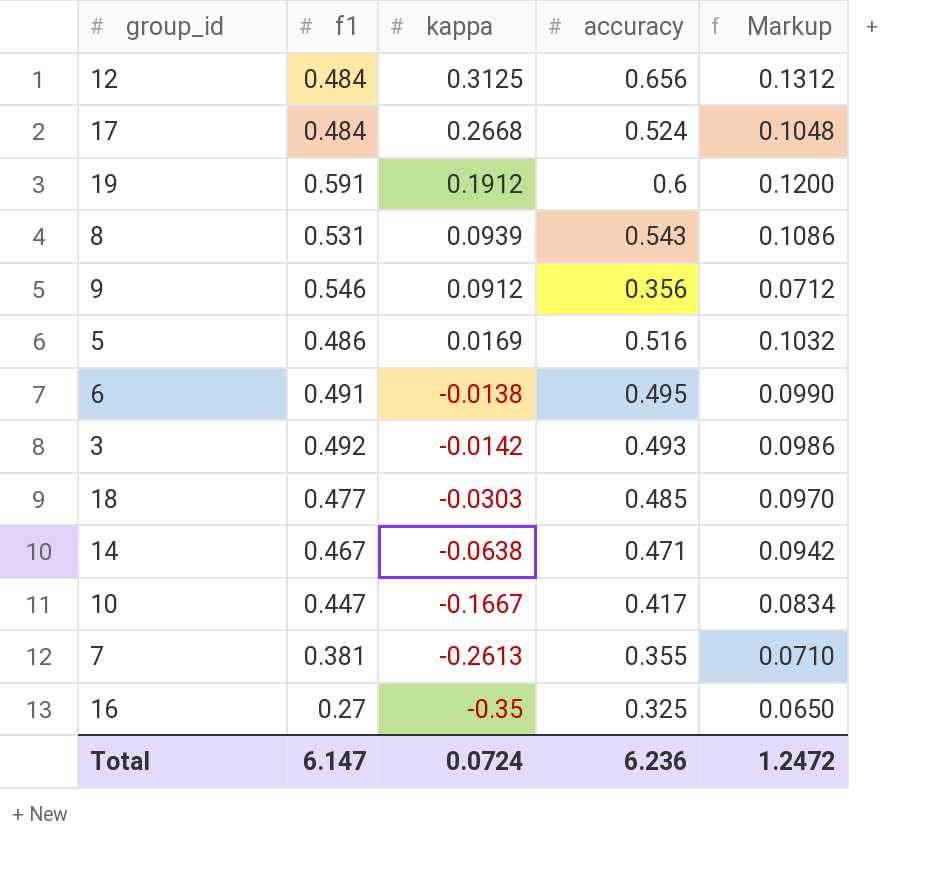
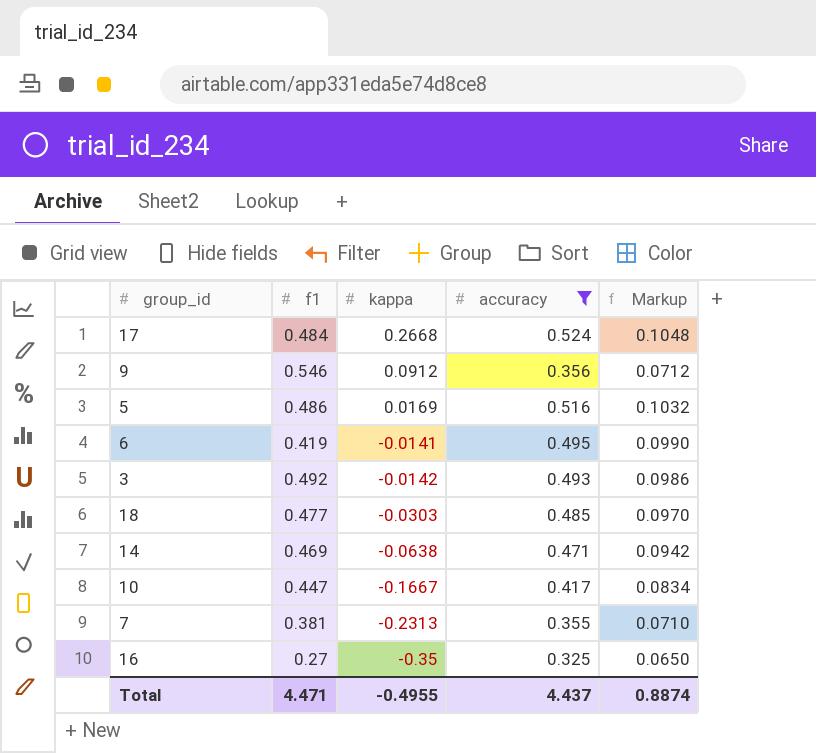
filter: none -> accuracy <= 0.524
6 | f1: 0.491 -> 0.419
6 | kappa: -0.0138 -> -0.0141
14 | f1: 0.467 -> 0.469
7 | kappa: -0.2613 -> -0.2313
Total | f1: 6.147 -> 4.471
Total | kappa: 0.0724 -> -0.4955
Total | accuracy: 6.236 -> 4.437
Total | Markup: 1.2472 -> 0.8874

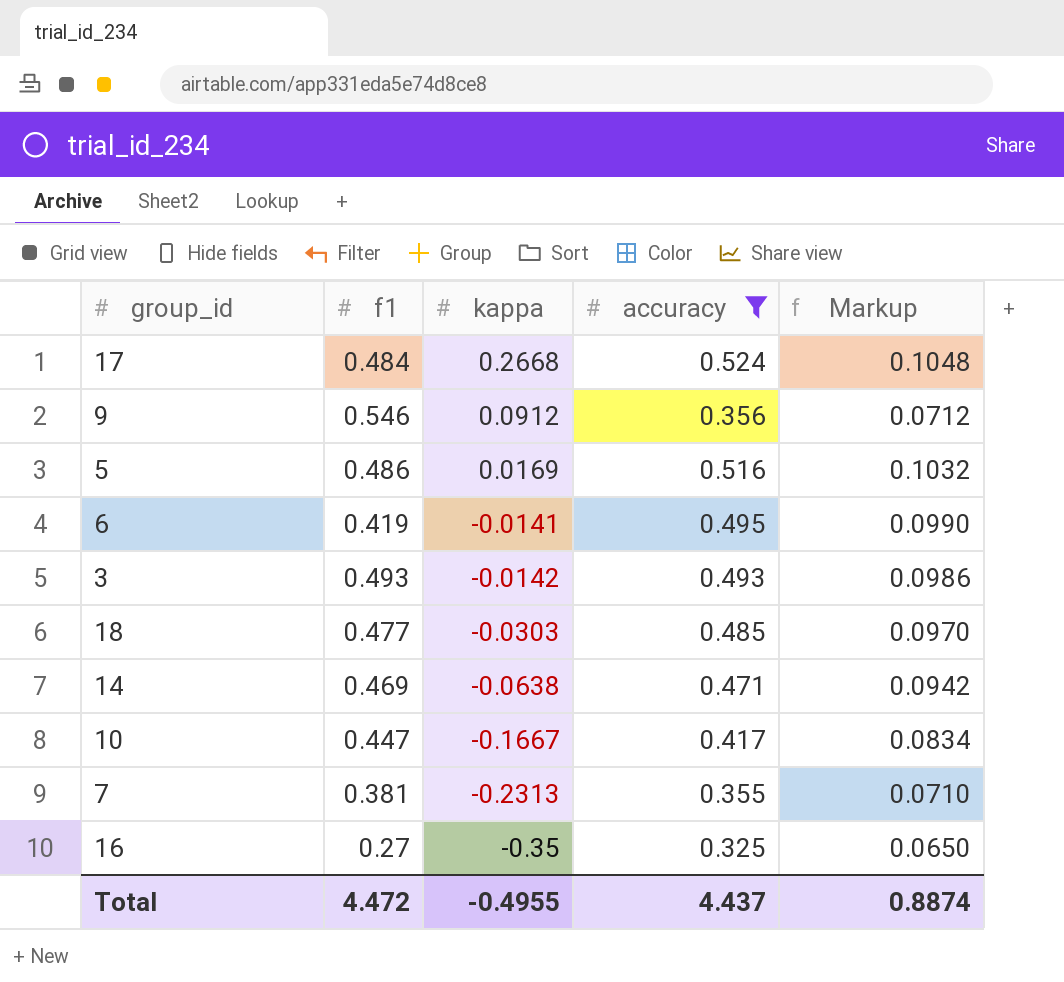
3 | f1: 0.492 -> 0.493
Total | f1: 4.471 -> 4.472

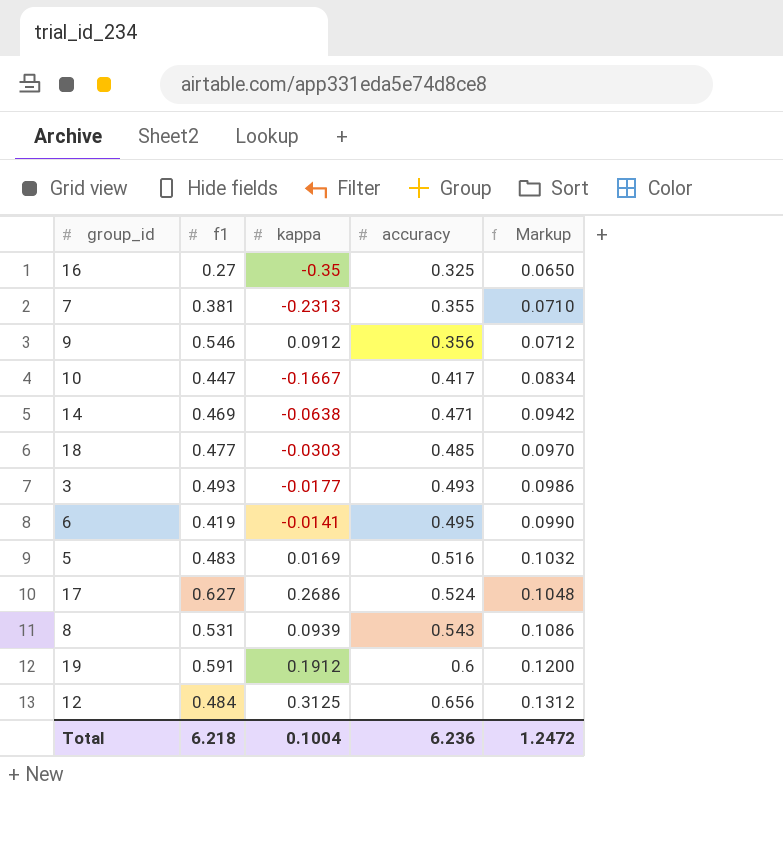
filter: accuracy <= 0.524 -> none
row order: kappa descending -> accuracy ascending
3 | kappa: -0.0142 -> -0.0177
5 | f1: 0.486 -> 0.483
17 | f1: 0.484 -> 0.627
17 | kappa: 0.2668 -> 0.2686
Total | f1: 4.472 -> 6.218
Total | kappa: -0.4955 -> 0.1004
Total | accuracy: 4.437 -> 6.236
Total | Markup: 0.8874 -> 1.2472

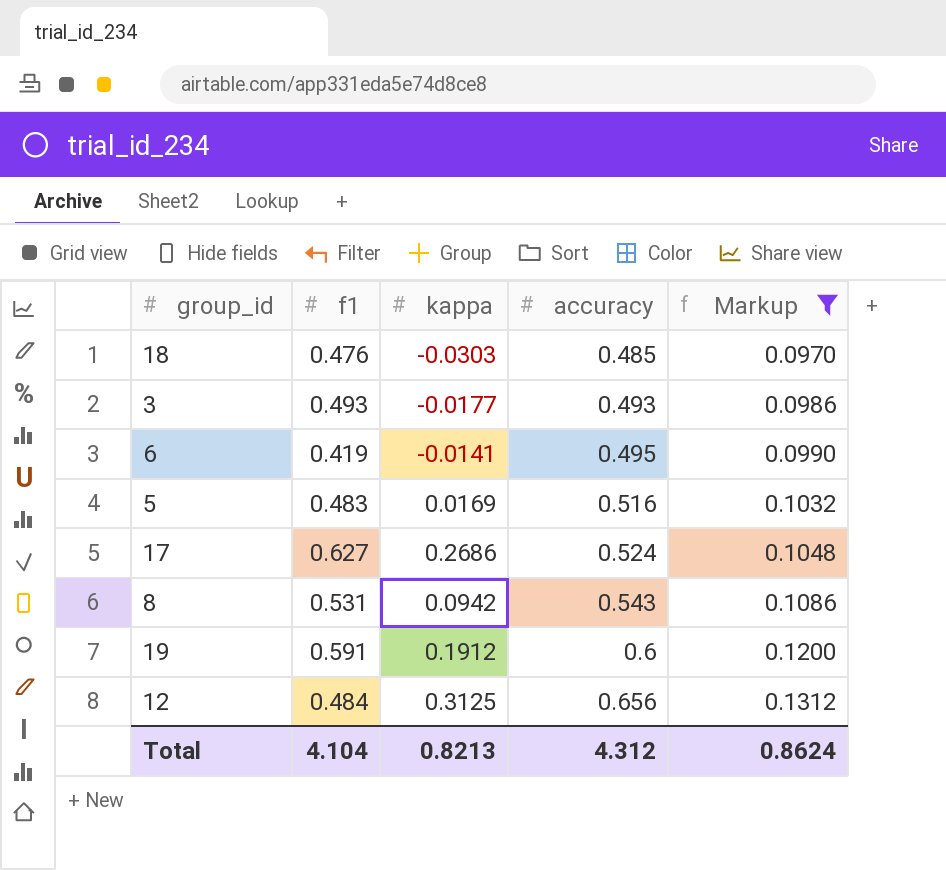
filter: none -> Markup >= 0.0970
18 | f1: 0.477 -> 0.476
8 | kappa: 0.0939 -> 0.0942
Total | f1: 6.218 -> 4.104
Total | kappa: 0.1004 -> 0.8213
Total | accuracy: 6.236 -> 4.312
Total | Markup: 1.2472 -> 0.8624

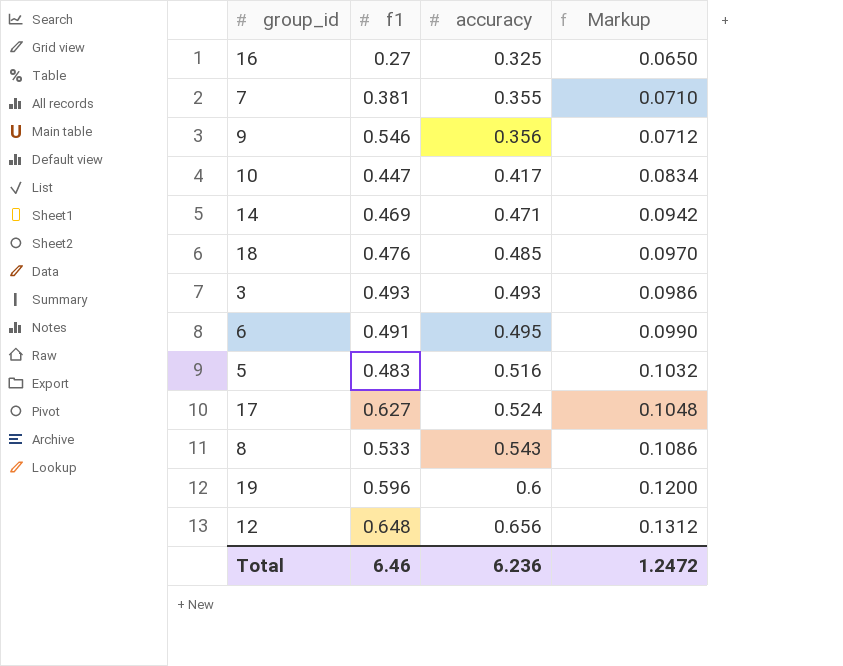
filter: Markup >= 0.0970 -> none
column kappa | position: 3 -> none
6 | f1: 0.419 -> 0.491
8 | f1: 0.531 -> 0.533
19 | f1: 0.591 -> 0.596
12 | f1: 0.484 -> 0.648
Total | f1: 4.104 -> 6.46
Total | accuracy: 4.312 -> 6.236
Total | Markup: 0.8624 -> 1.2472

